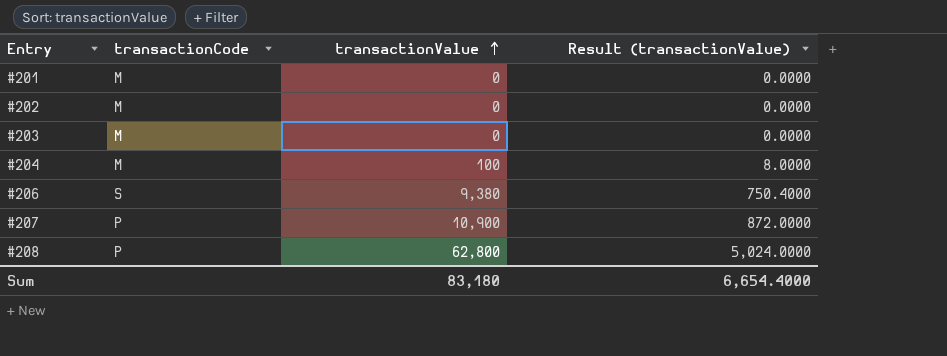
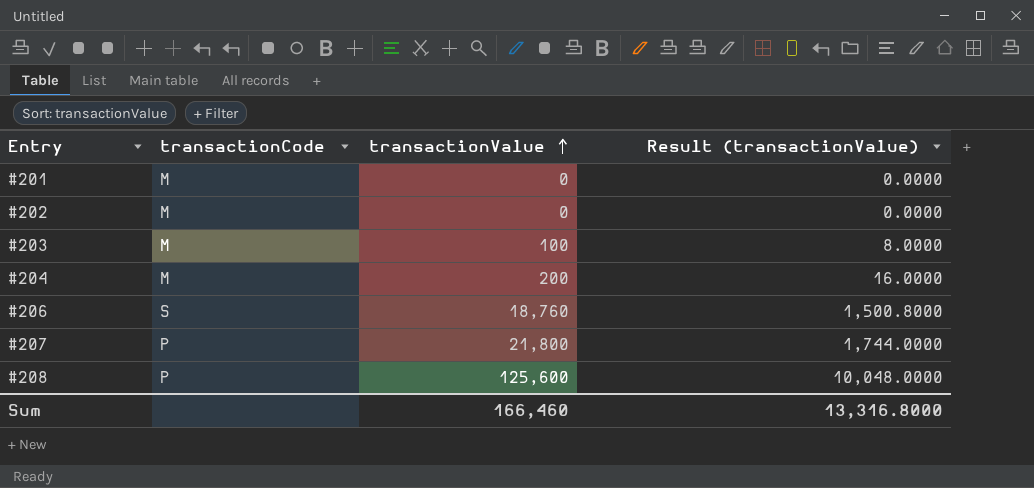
#203 | transactionValue: 0 -> 100
#203 | Result (transactionValue): 0.0000 -> 8.0000
#204 | transactionValue: 100 -> 200
#204 | Result (transactionValue): 8.0000 -> 16.0000
#206 | transactionValue: 9,380 -> 18,760
#206 | Result (transactionValue): 750.4000 -> 1,500.8000
#207 | transactionValue: 10,900 -> 21,800
#207 | Result (transactionValue): 872.0000 -> 1,744.0000
#208 | transactionValue: 62,800 -> 125,600
#208 | Result (transactionValue): 5,024.0000 -> 10,048.0000
Sum | transactionValue: 83,180 -> 166,460
Sum | Result (transactionValue): 6,654.4000 -> 13,316.8000

